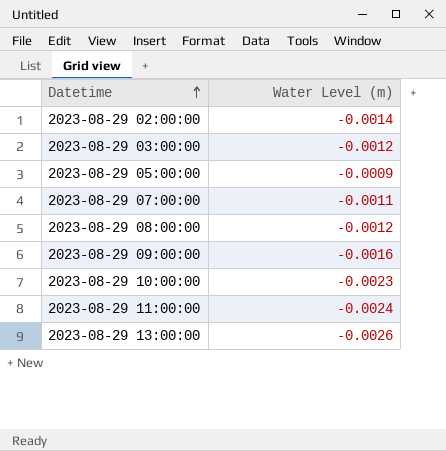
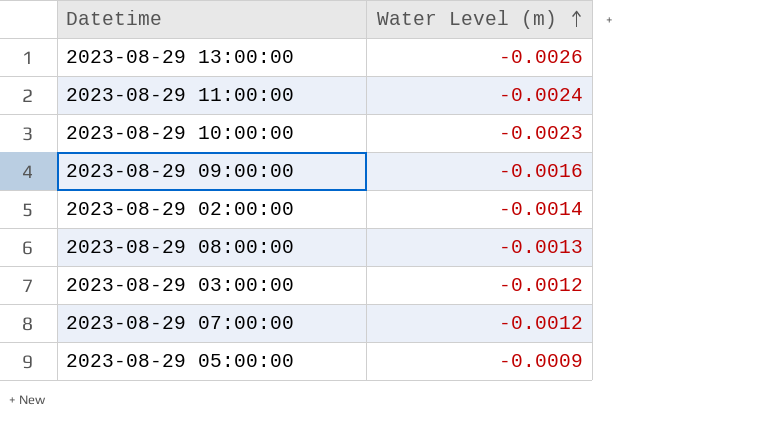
row order: Datetime ascending -> Water Level (m) ascending
2023-08-29 08:00:00 | Water Level (m): -0.0012 -> -0.0013
2023-08-29 07:00:00 | Water Level (m): -0.0011 -> -0.0012

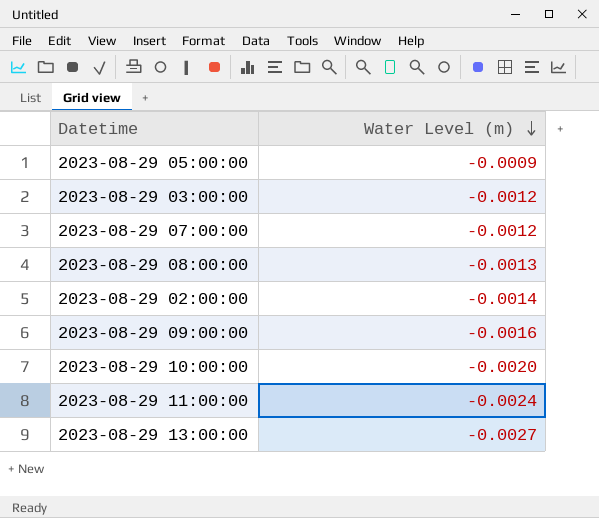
row order: Water Level (m) ascending -> Water Level (m) descending
2023-08-29 10:00:00 | Water Level (m): -0.0023 -> -0.0020
2023-08-29 13:00:00 | Water Level (m): -0.0026 -> -0.0027

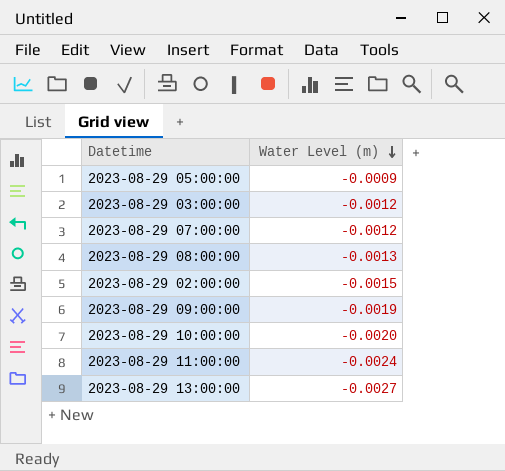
2023-08-29 02:00:00 | Water Level (m): -0.0014 -> -0.0015
2023-08-29 09:00:00 | Water Level (m): -0.0016 -> -0.0019

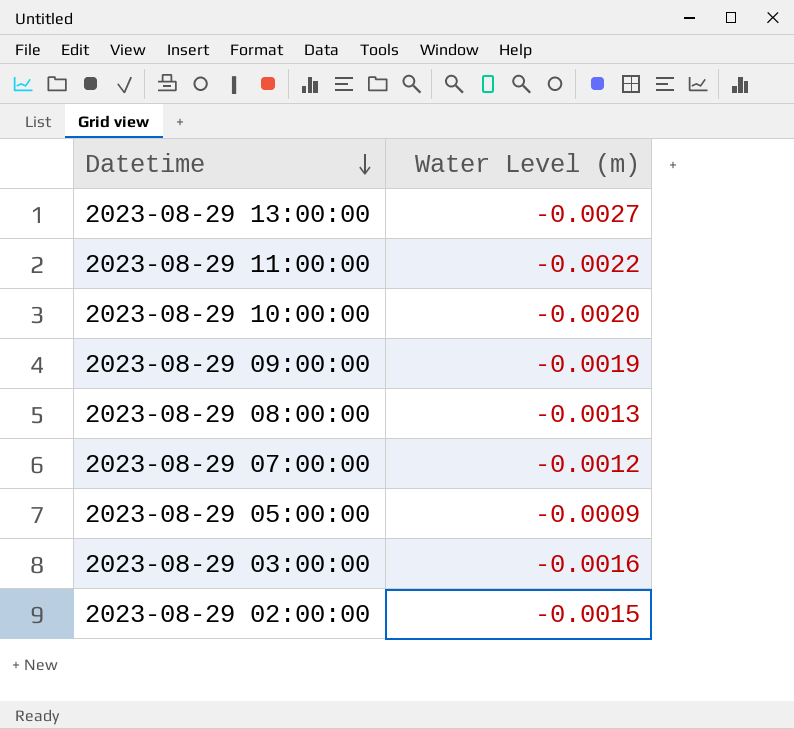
row order: Water Level (m) descending -> Datetime descending
2023-08-29 11:00:00 | Water Level (m): -0.0024 -> -0.0022
2023-08-29 03:00:00 | Water Level (m): -0.0012 -> -0.0016

